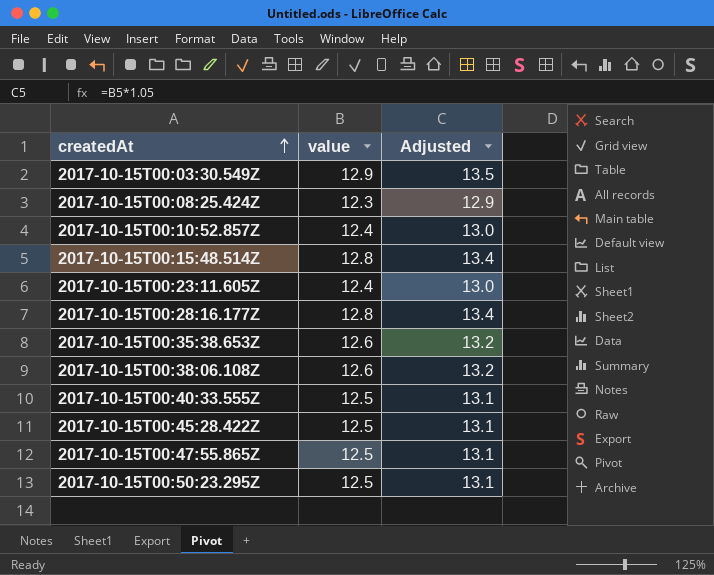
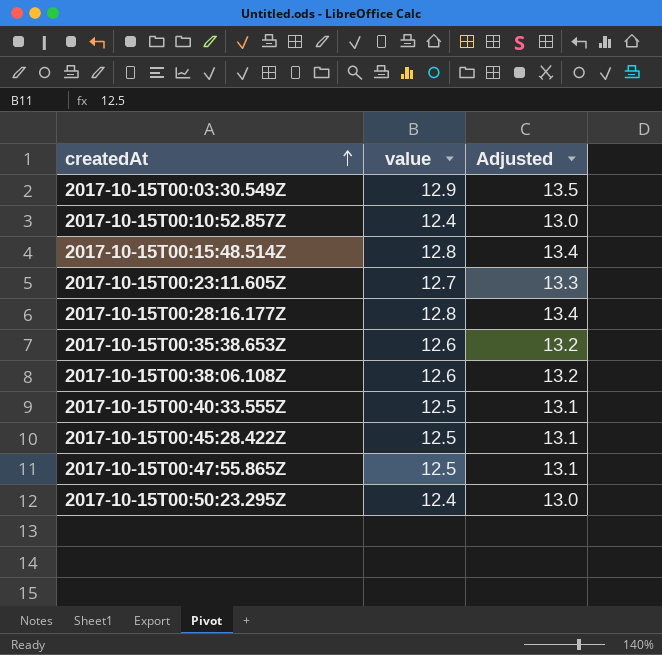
row 2017-10-15T00:08:25.424Z: 12.3 | 12.9 -> none
2017-10-15T00:23:11.605Z | value: 12.4 -> 12.7
2017-10-15T00:23:11.605Z | Adjusted: 13.0 -> 13.3
2017-10-15T00:50:23.295Z | value: 12.5 -> 12.4
2017-10-15T00:50:23.295Z | Adjusted: 13.1 -> 13.0

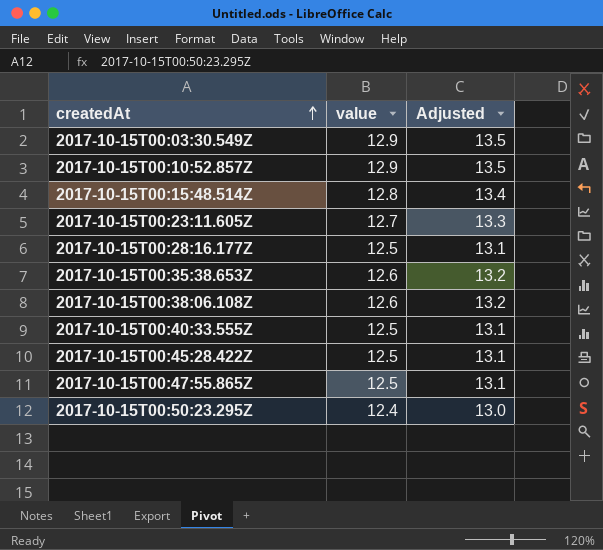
2017-10-15T00:10:52.857Z | value: 12.4 -> 12.9
2017-10-15T00:10:52.857Z | Adjusted: 13.0 -> 13.5
2017-10-15T00:28:16.177Z | value: 12.8 -> 12.5
2017-10-15T00:28:16.177Z | Adjusted: 13.4 -> 13.1

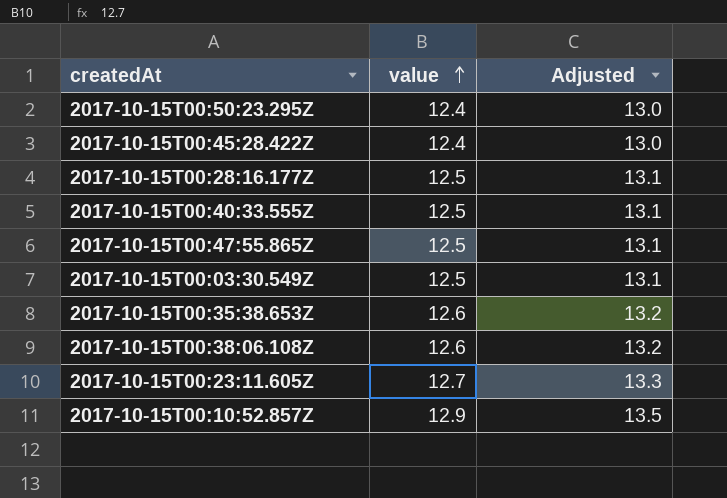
row order: createdAt ascending -> value ascending
row 2017-10-15T00:15:48.514Z: 12.8 | 13.4 -> none
2017-10-15T00:45:28.422Z | value: 12.5 -> 12.4
2017-10-15T00:45:28.422Z | Adjusted: 13.1 -> 13.0
2017-10-15T00:03:30.549Z | value: 12.9 -> 12.5
2017-10-15T00:03:30.549Z | Adjusted: 13.5 -> 13.1

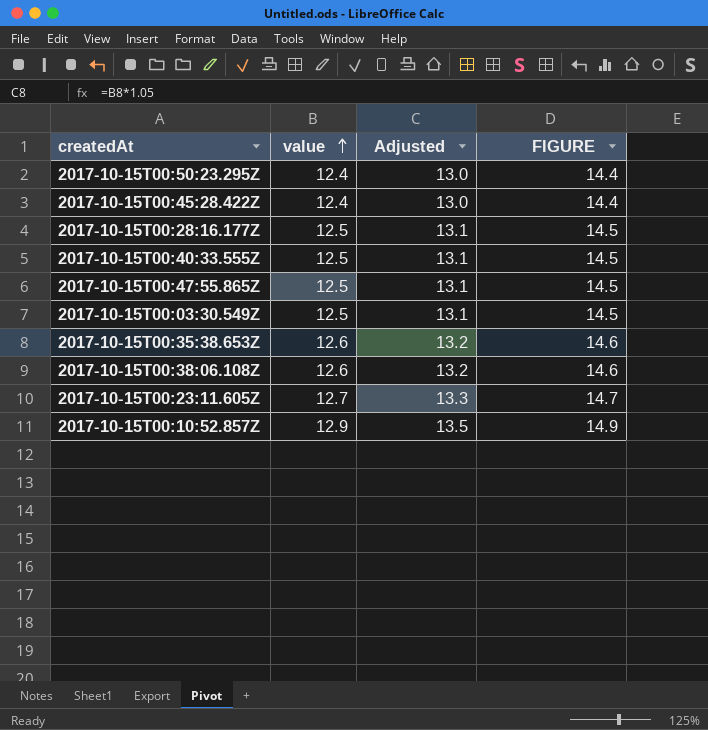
column FIGURE | formula: none -> [value] + 2

